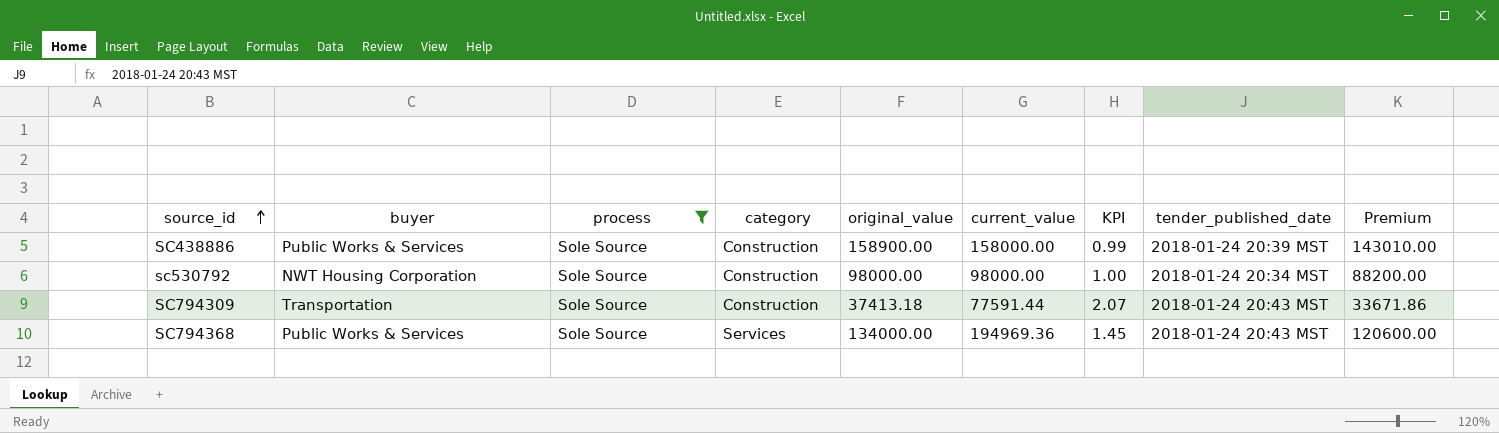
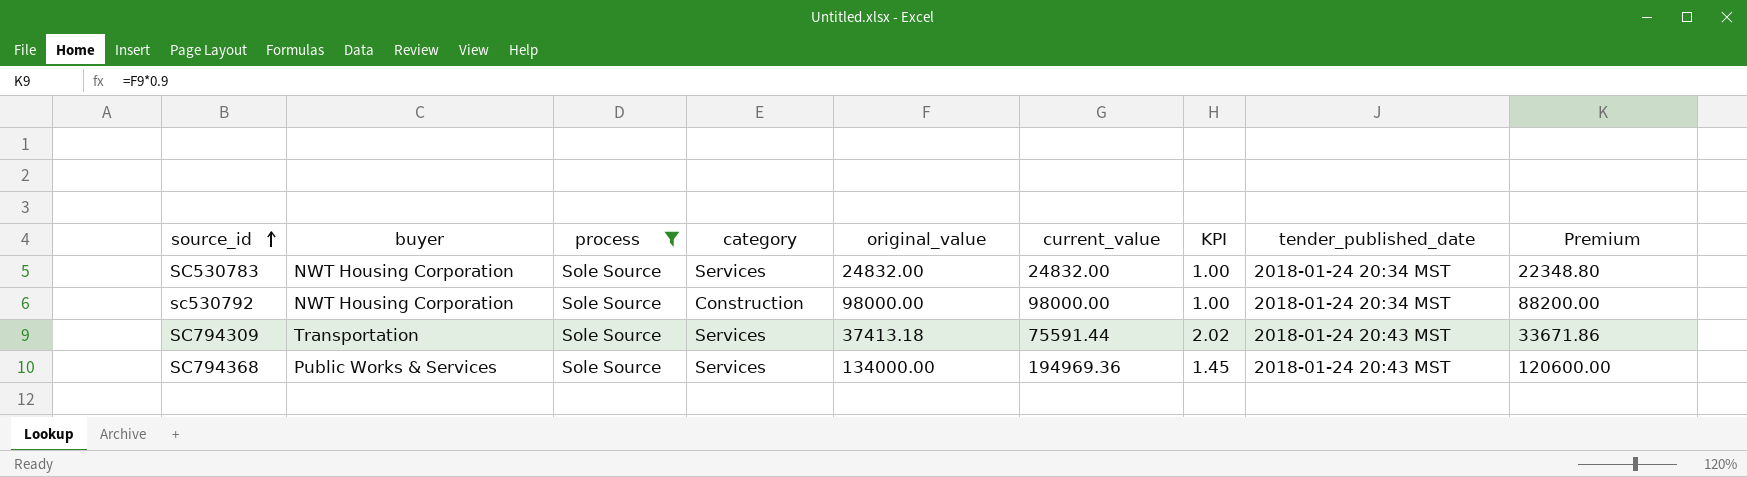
row SC438886: Public Works & Services | Sole Source | Construction | 158900.00 | 158000.00 | 0.99 | 2018-01-24 20:39 MST | 143010.00 -> none
row SC530783: none -> NWT Housing Corporation | Sole Source | Services | 24832.00 | 24832.00 | 1.00 | 2018-01-24 20:34 MST | 22348.80
SC794309 | category: Construction -> Services
SC794309 | current_value: 77591.44 -> 75591.44
SC794309 | KPI: 2.07 -> 2.02

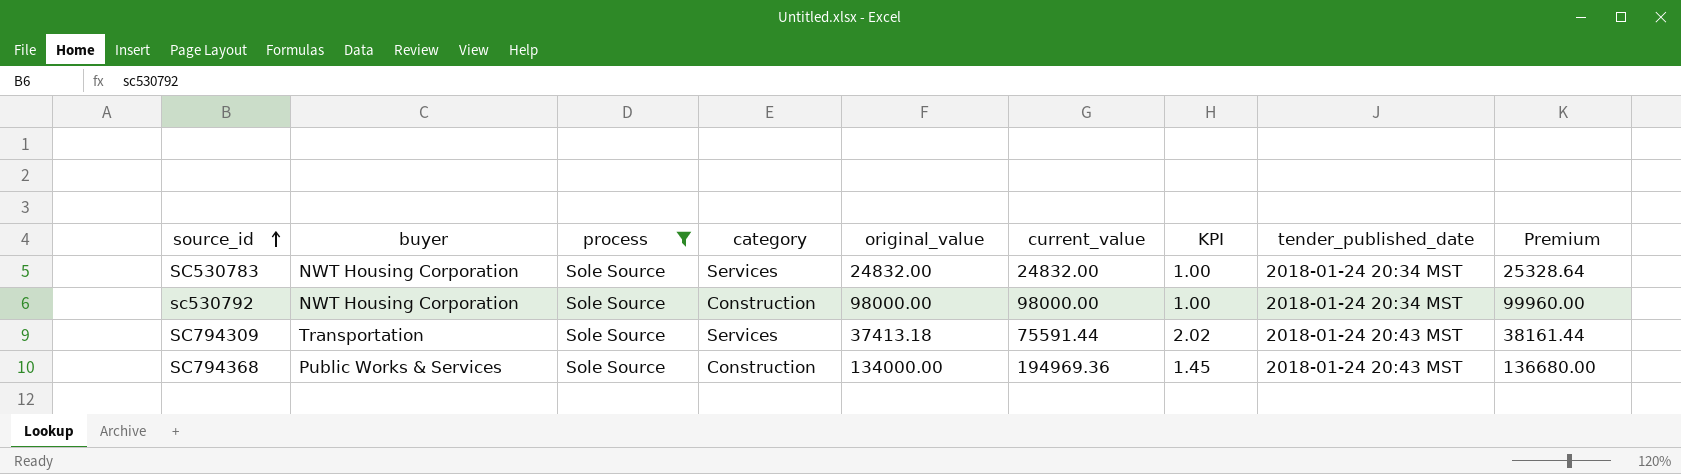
column Premium | formula: [original_value] * 0.9 -> [original_value] * 1.02
SC794368 | category: Services -> Construction

